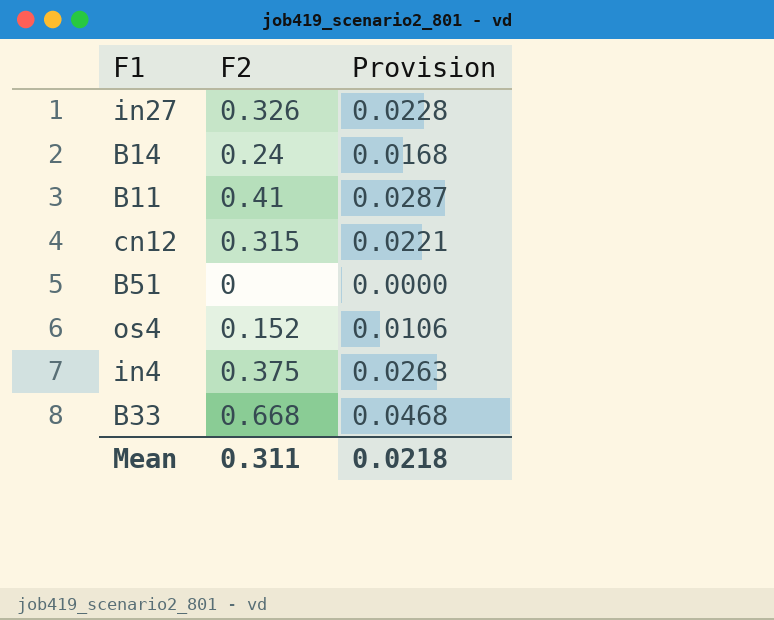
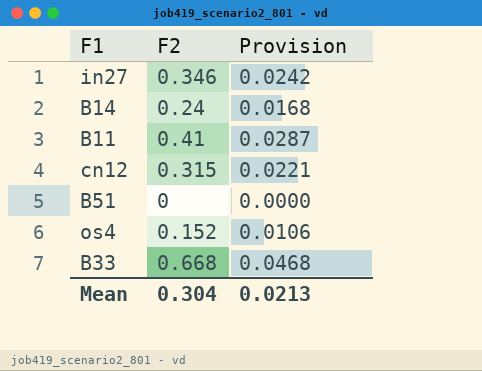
row in4: 0.375 | 0.0263 -> none
in27 | F2: 0.326 -> 0.346
in27 | Provision: 0.0228 -> 0.0242
Mean | F2: 0.311 -> 0.304
Mean | Provision: 0.0218 -> 0.0213

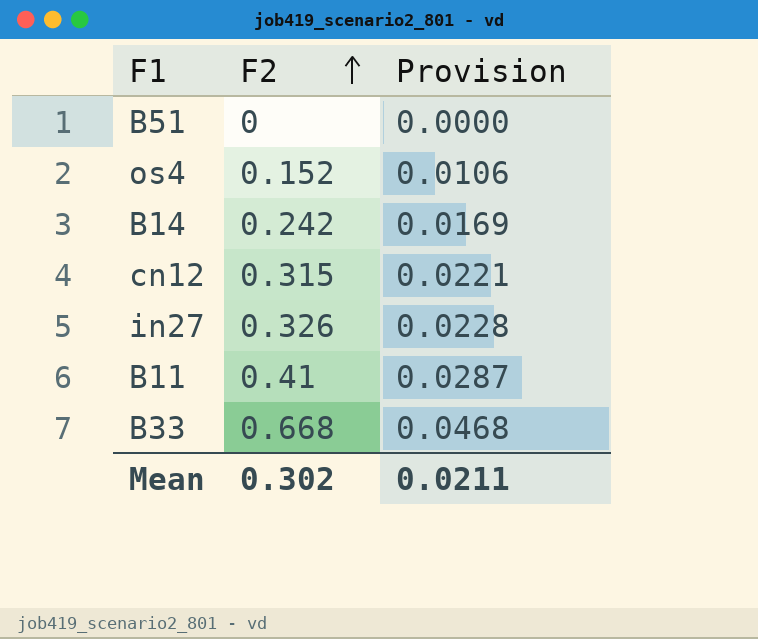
row order: none -> F2 ascending
B14 | F2: 0.24 -> 0.242
B14 | Provision: 0.0168 -> 0.0169
in27 | F2: 0.346 -> 0.326
in27 | Provision: 0.0242 -> 0.0228
Mean | F2: 0.304 -> 0.302
Mean | Provision: 0.0213 -> 0.0211

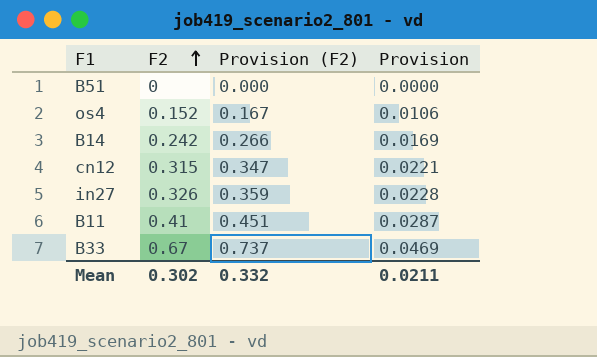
column Provision (F2) | formula: none -> [F2] * 1.1
B33 | F2: 0.668 -> 0.67
B33 | Provision: 0.0468 -> 0.0469

